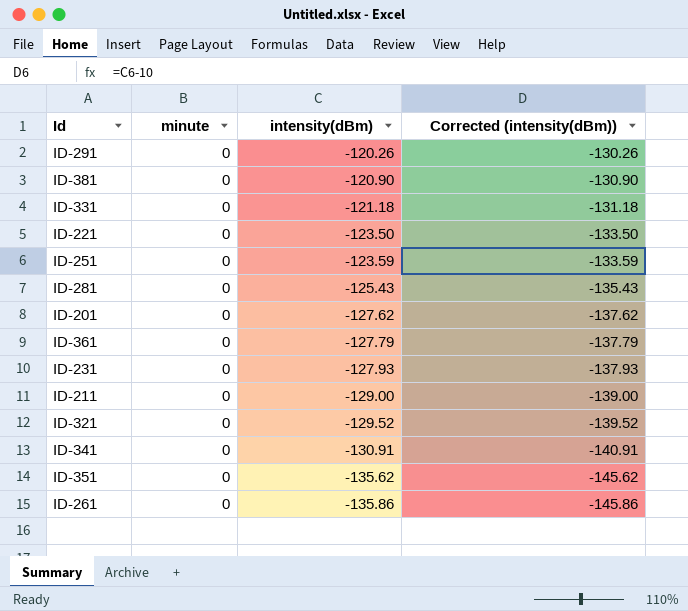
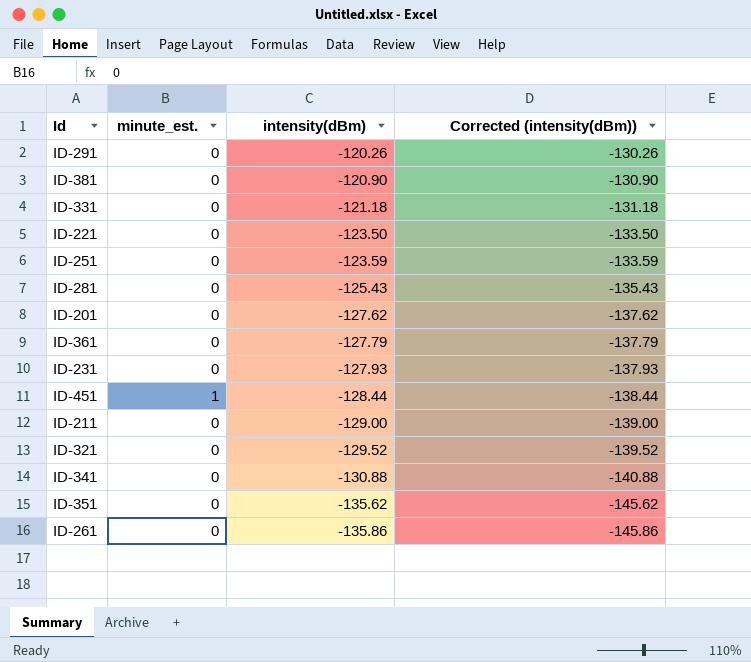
column name: minute -> minute_est.
row ID-451: none -> 1 | -128.44 | -138.44
ID-341 | intensity(dBm): -130.91 -> -130.88
ID-341 | Corrected (intensity(dBm)): -140.91 -> -140.88

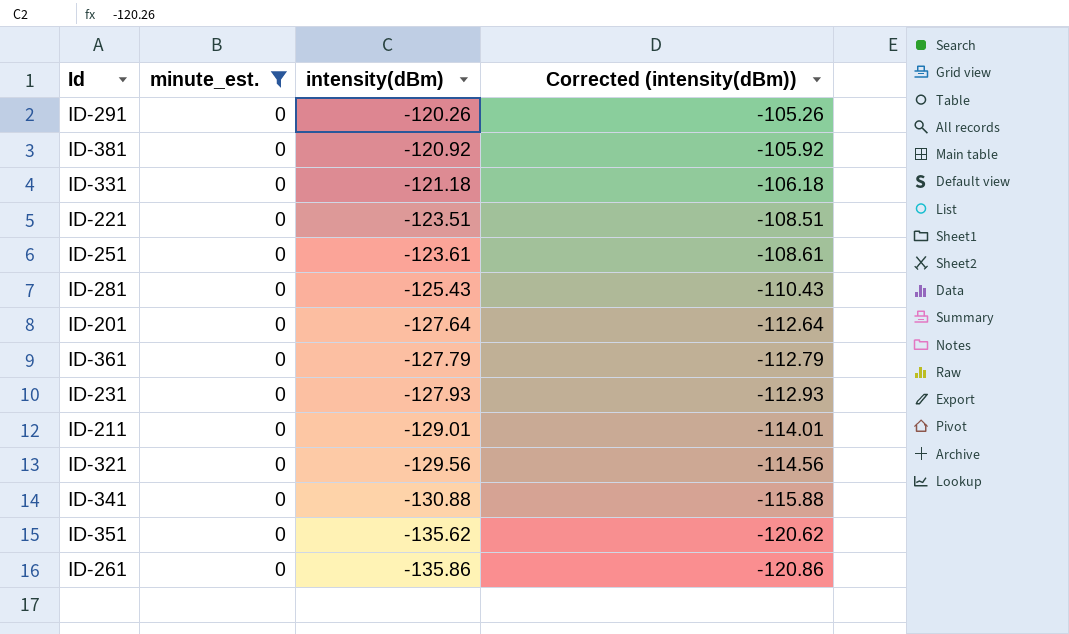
filter: none -> minute_est. = 0
column Corrected (intensity(dBm)) | formula: [intensity(dBm)] - 10 -> [intensity(dBm)] + 15
ID-381 | intensity(dBm): -120.90 -> -120.92
ID-221 | intensity(dBm): -123.50 -> -123.51
ID-251 | intensity(dBm): -123.59 -> -123.61
ID-201 | intensity(dBm): -127.62 -> -127.64
ID-211 | intensity(dBm): -129.00 -> -129.01
ID-321 | intensity(dBm): -129.52 -> -129.56

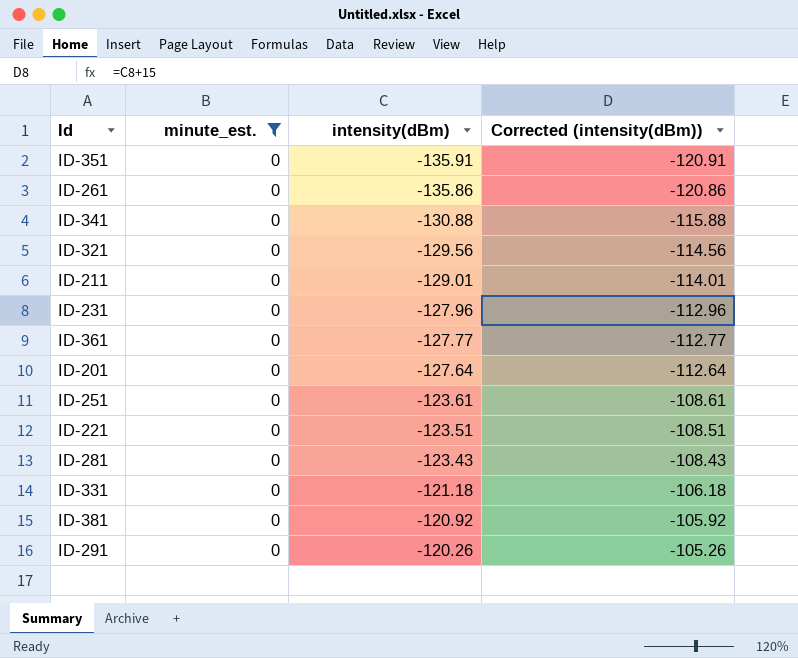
row order: intensity(dBm) descending -> intensity(dBm) ascending
ID-351 | intensity(dBm): -135.62 -> -135.91
ID-351 | Corrected (intensity(dBm)): -120.62 -> -120.91
ID-231 | intensity(dBm): -127.93 -> -127.96
ID-231 | Corrected (intensity(dBm)): -112.93 -> -112.96
ID-361 | intensity(dBm): -127.79 -> -127.77
ID-361 | Corrected (intensity(dBm)): -112.79 -> -112.77
ID-281 | intensity(dBm): -125.43 -> -123.43
ID-281 | Corrected (intensity(dBm)): -110.43 -> -108.43

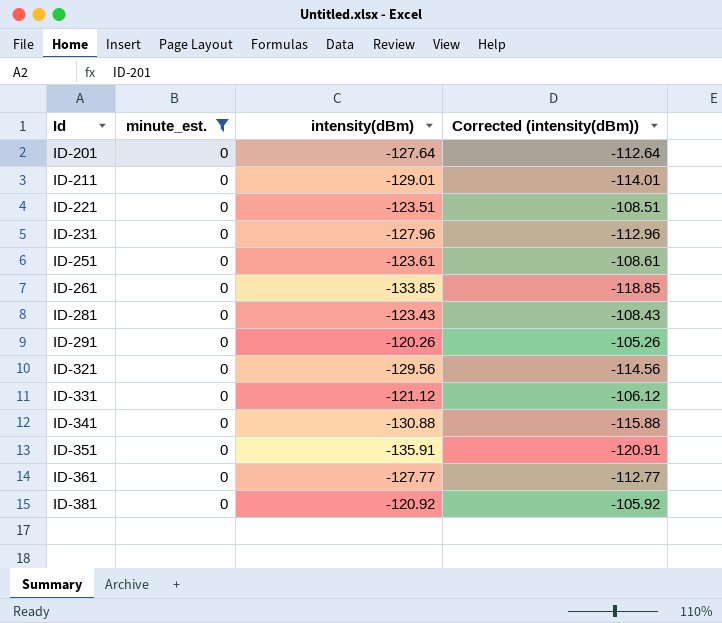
row order: intensity(dBm) ascending -> Id ascending
ID-261 | intensity(dBm): -135.86 -> -133.85
ID-261 | Corrected (intensity(dBm)): -120.86 -> -118.85
ID-331 | intensity(dBm): -121.18 -> -121.12
ID-331 | Corrected (intensity(dBm)): -106.18 -> -106.12

